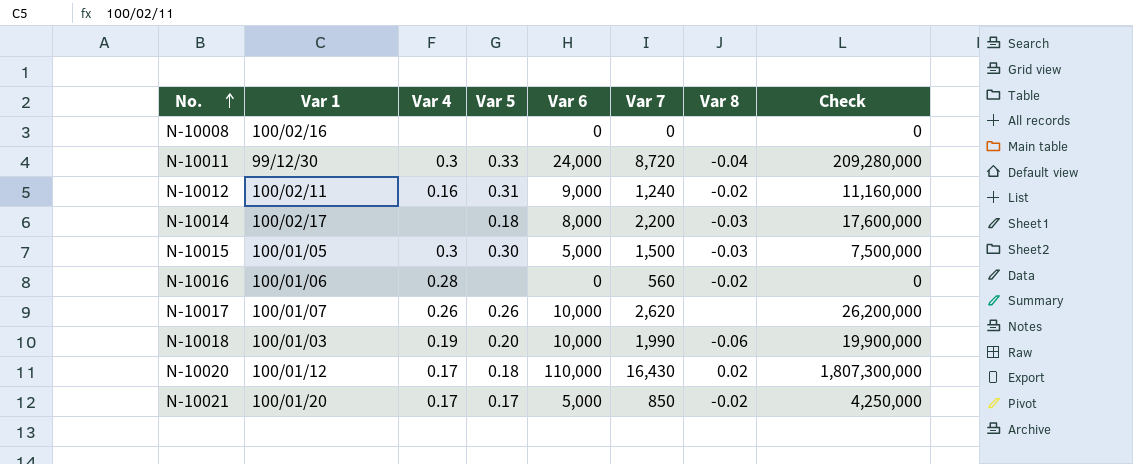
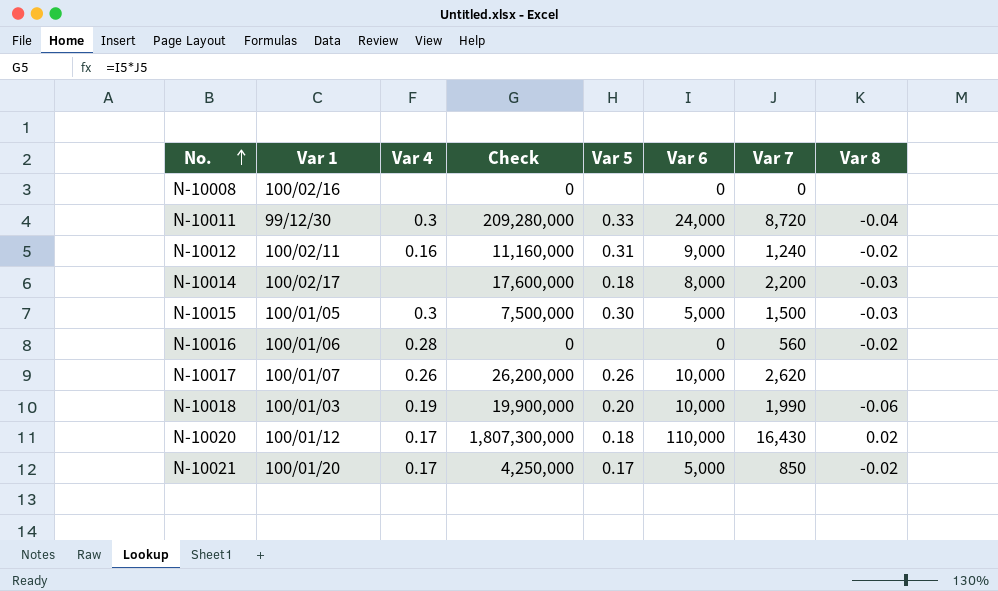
column Check | position: 8 -> 4

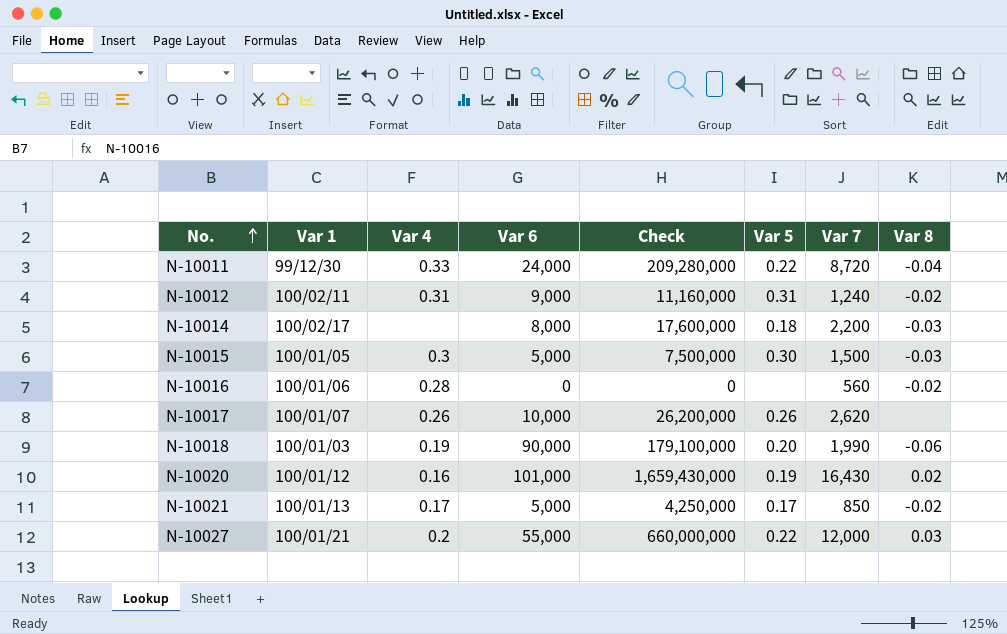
column Var 6 | position: 6 -> 4
row N-10008: 100/02/16 | none | 0 | none | 0 | 0 | none -> none
N-10011 | Var 4: 0.3 -> 0.33
N-10011 | Var 5: 0.33 -> 0.22
N-10012 | Var 4: 0.16 -> 0.31
N-10018 | Var 6: 10,000 -> 90,000
N-10018 | Check: 19,900,000 -> 179,100,000
N-10020 | Var 4: 0.17 -> 0.16
N-10020 | Var 6: 110,000 -> 101,000
N-10020 | Check: 1,807,300,000 -> 1,659,430,000
N-10020 | Var 5: 0.18 -> 0.19
N-10021 | Var 1: 100/01/20 -> 100/01/13
row N-10027: none -> 100/01/21 | 0.2 | 55,000 | 660,000,000 | 0.22 | 12,000 | 0.03

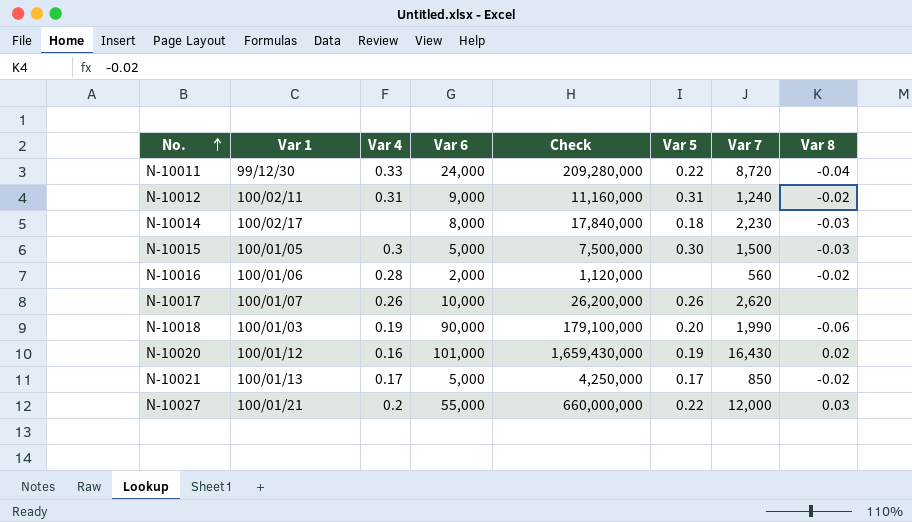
N-10014 | Check: 17,600,000 -> 17,840,000
N-10014 | Var 7: 2,200 -> 2,230
N-10016 | Var 6: 0 -> 2,000
N-10016 | Check: 0 -> 1,120,000

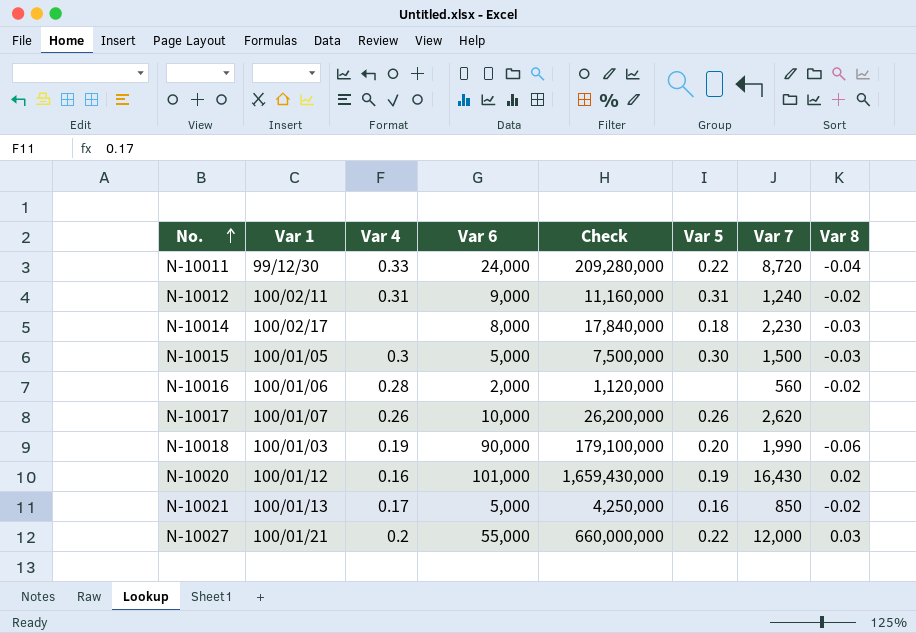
N-10021 | Var 5: 0.17 -> 0.16

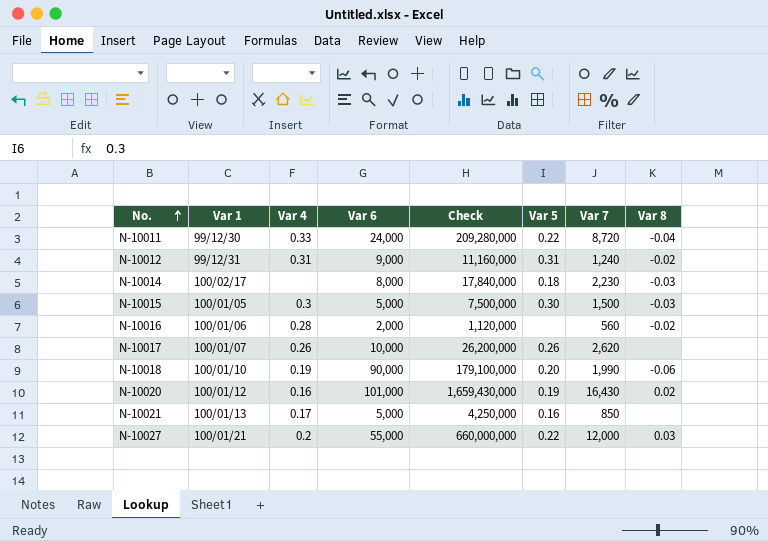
N-10012 | Var 1: 100/02/11 -> 99/12/31
N-10018 | Var 1: 100/01/03 -> 100/01/10
N-10021 | Var 8: -0.02 -> none

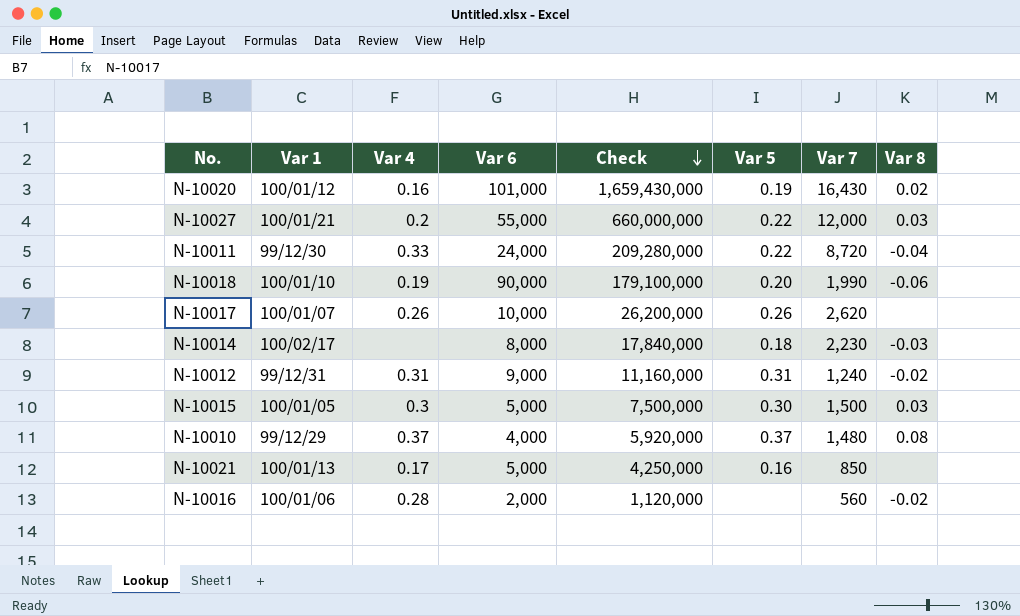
row order: No. ascending -> Check descending
N-10015 | Var 8: -0.03 -> 0.03
row N-10010: none -> 99/12/29 | 0.37 | 4,000 | 5,920,000 | 0.37 | 1,480 | 0.08

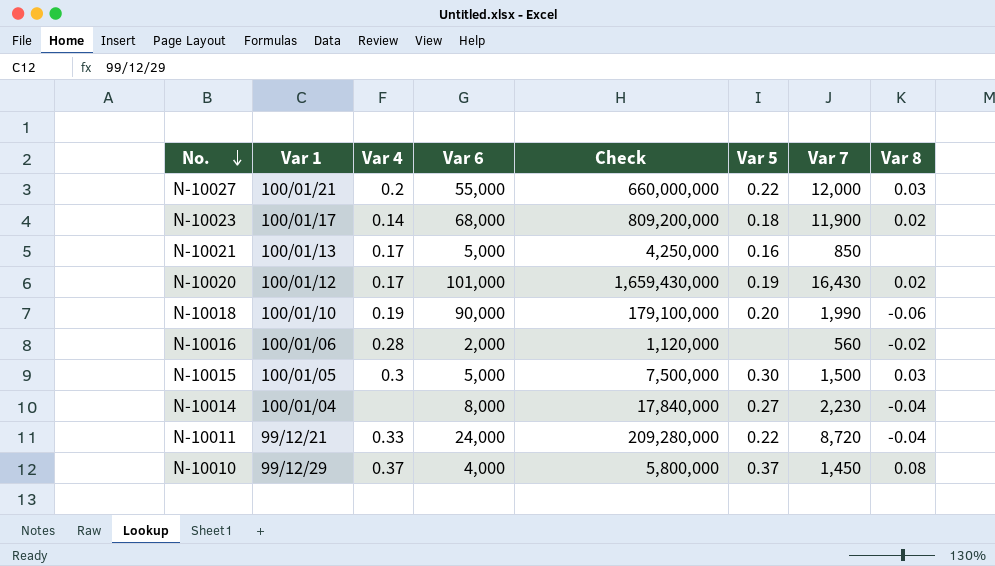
row order: Check descending -> No. descending
row N-10017: 100/01/07 | 0.26 | 10,000 | 26,200,000 | 0.26 | 2,620 | none -> none
row N-10012: 99/12/31 | 0.31 | 9,000 | 11,160,000 | 0.31 | 1,240 | -0.02 -> none
row N-10023: none -> 100/01/17 | 0.14 | 68,000 | 809,200,000 | 0.18 | 11,900 | 0.02
N-10020 | Var 4: 0.16 -> 0.17
N-10014 | Var 1: 100/02/17 -> 100/01/04
N-10014 | Var 5: 0.18 -> 0.27
N-10014 | Var 8: -0.03 -> -0.04
N-10011 | Var 1: 99/12/30 -> 99/12/21
N-10010 | Check: 5,920,000 -> 5,800,000
N-10010 | Var 7: 1,480 -> 1,450

